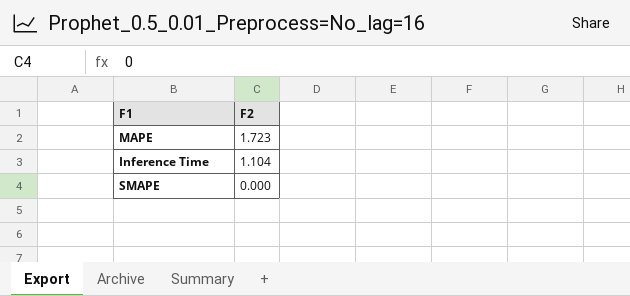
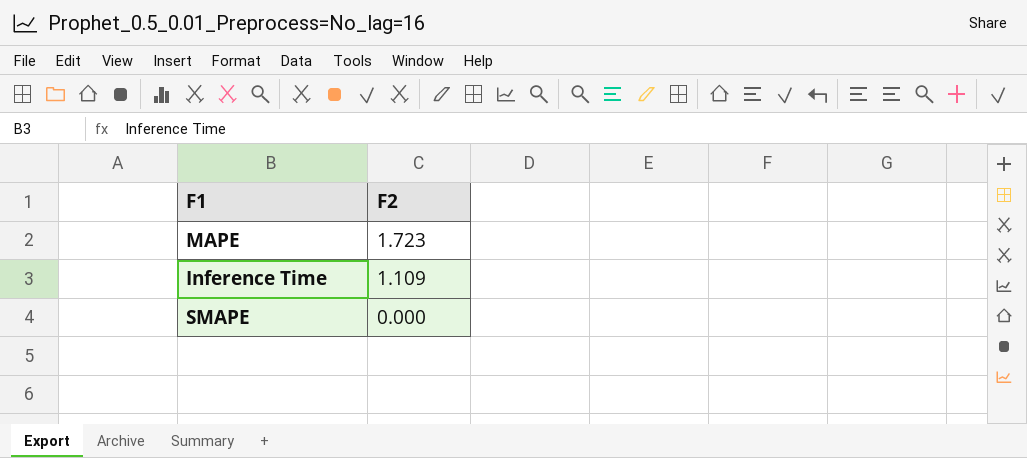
Inference Time | F2: 1.104 -> 1.109

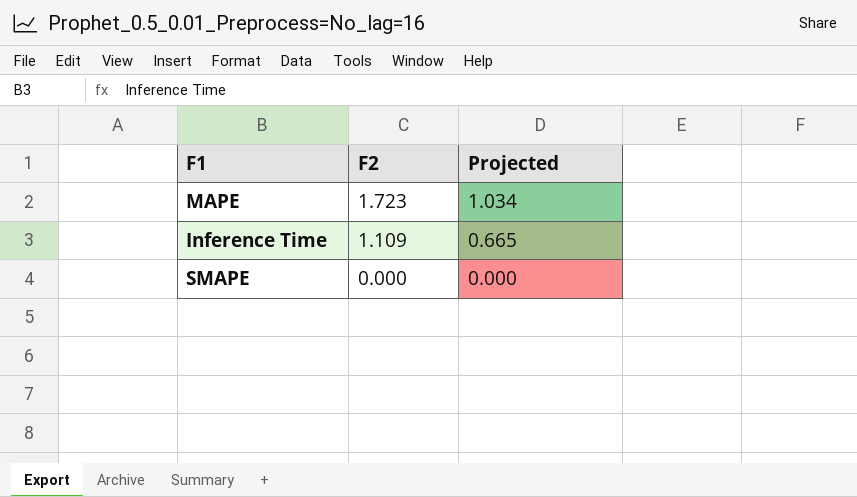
column Projected | formula: none -> [F2] * 0.6

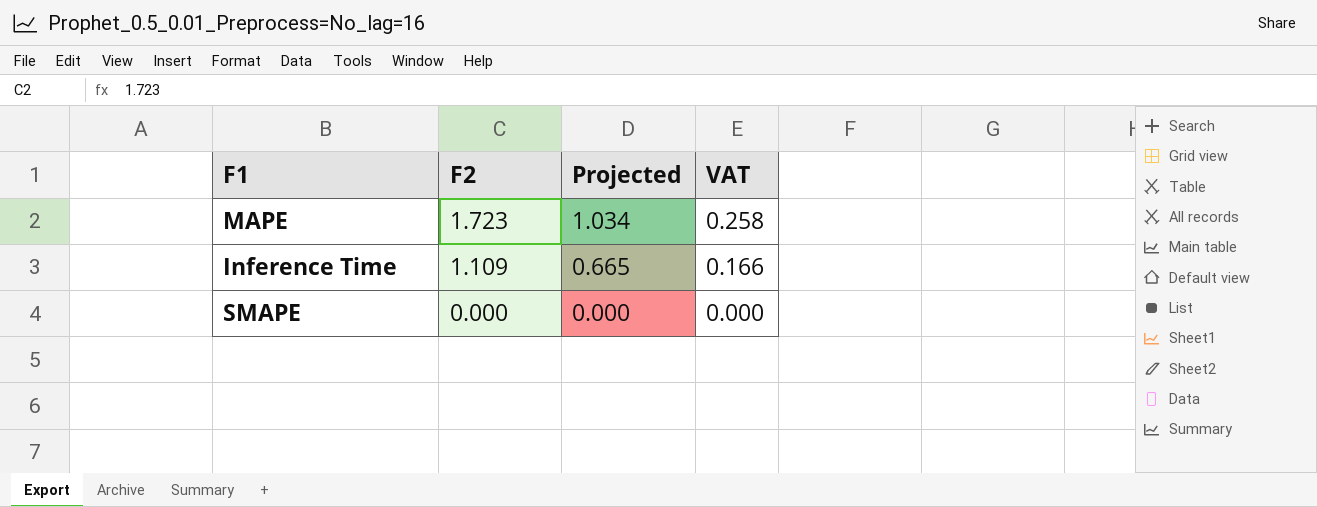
column VAT | formula: none -> [F2] * 0.15

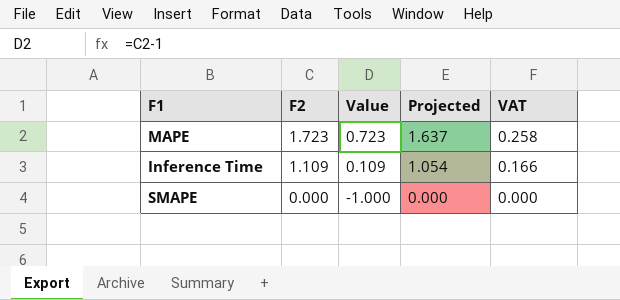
column Value | formula: none -> [F2] - 1
column Projected | formula: [F2] * 0.6 -> [F2] * 0.95

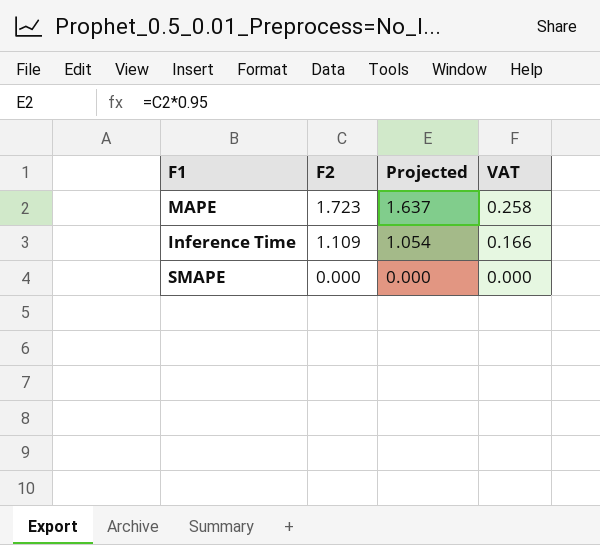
column Value | formula: [F2] - 1 -> none

